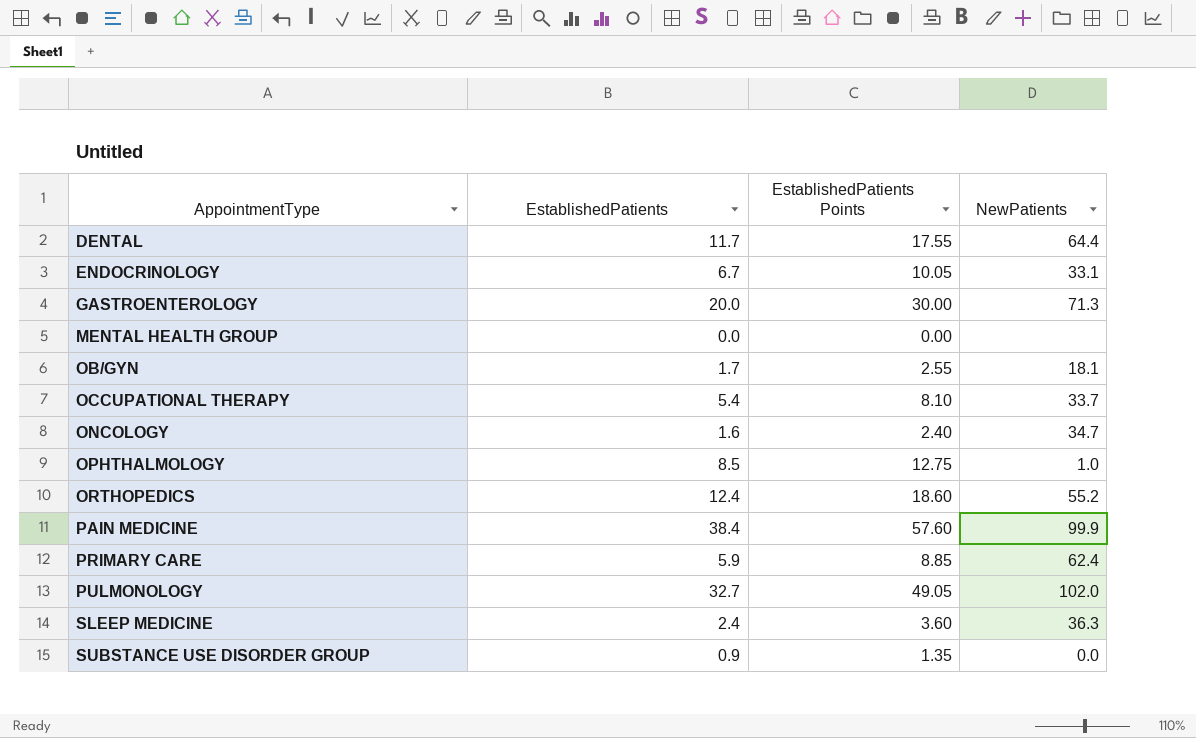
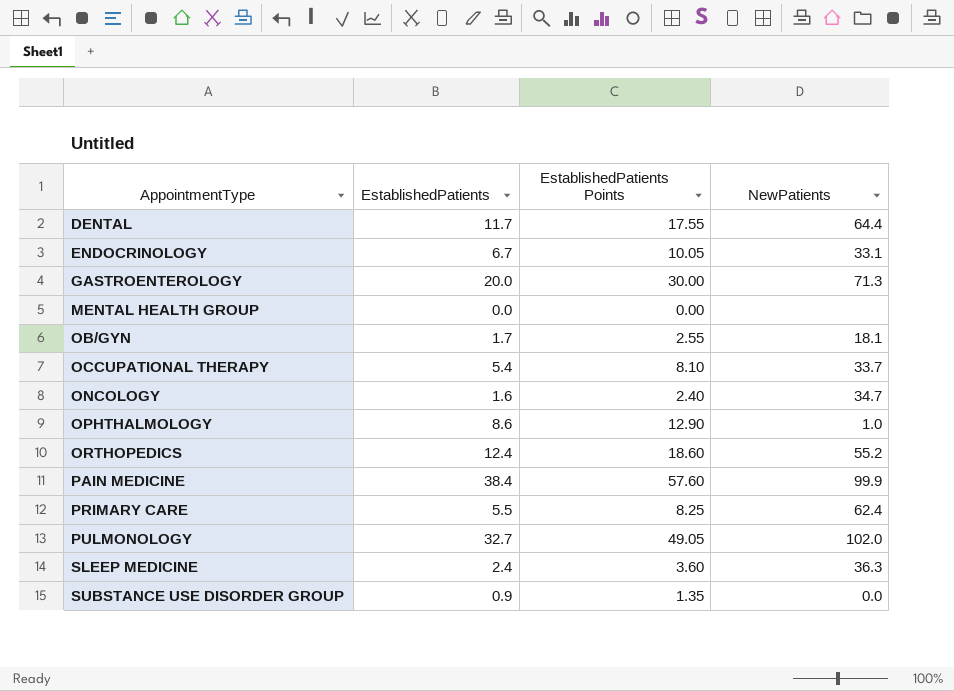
OPHTHALMOLOGY | EstablishedPatients: 8.5 -> 8.6
OPHTHALMOLOGY | EstablishedPatients Points: 12.75 -> 12.90
PRIMARY CARE | EstablishedPatients: 5.9 -> 5.5
PRIMARY CARE | EstablishedPatients Points: 8.85 -> 8.25

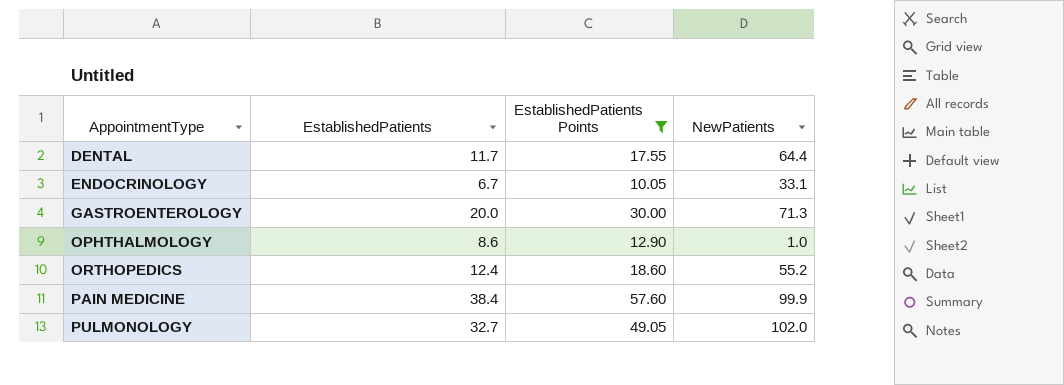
filter: none -> EstablishedPatients Points >= 10.05

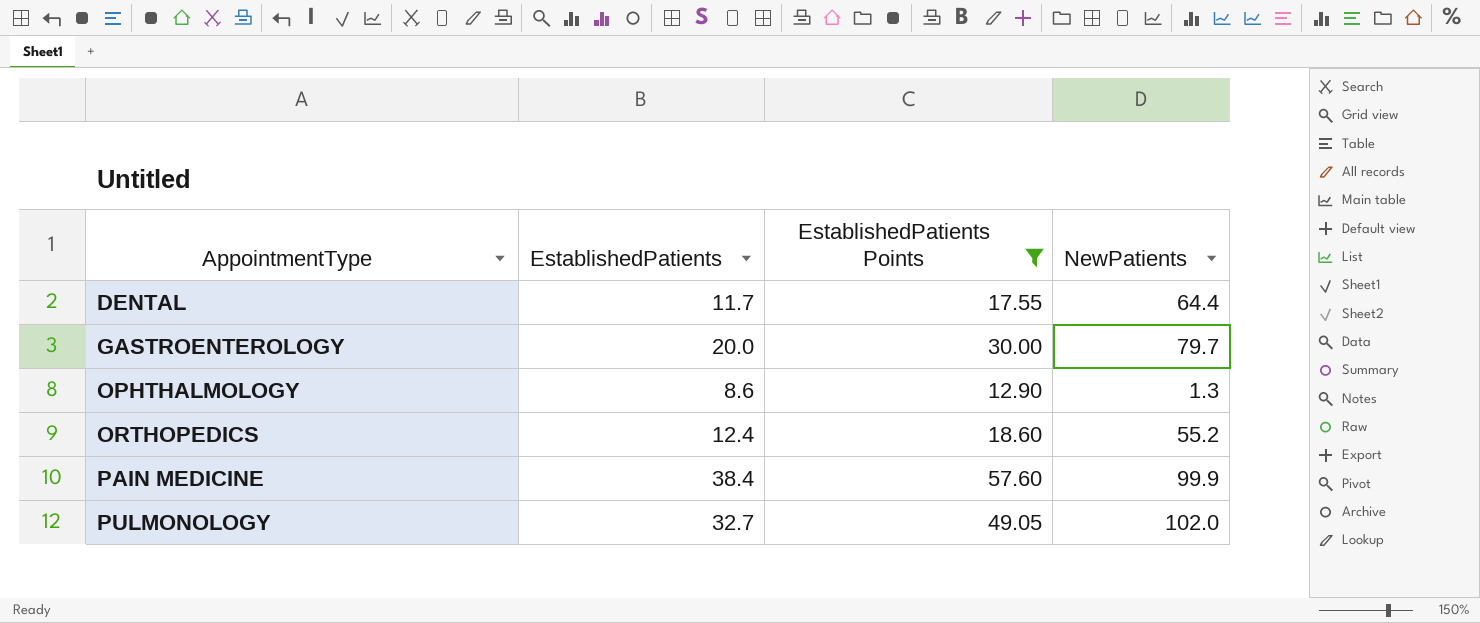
row ENDOCRINOLOGY: 6.7 | 10.05 | 33.1 -> none
GASTROENTEROLOGY | NewPatients: 71.3 -> 79.7
OPHTHALMOLOGY | NewPatients: 1.0 -> 1.3

